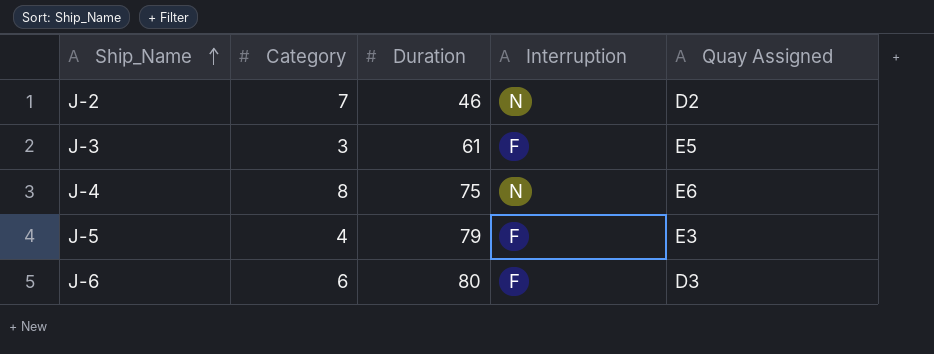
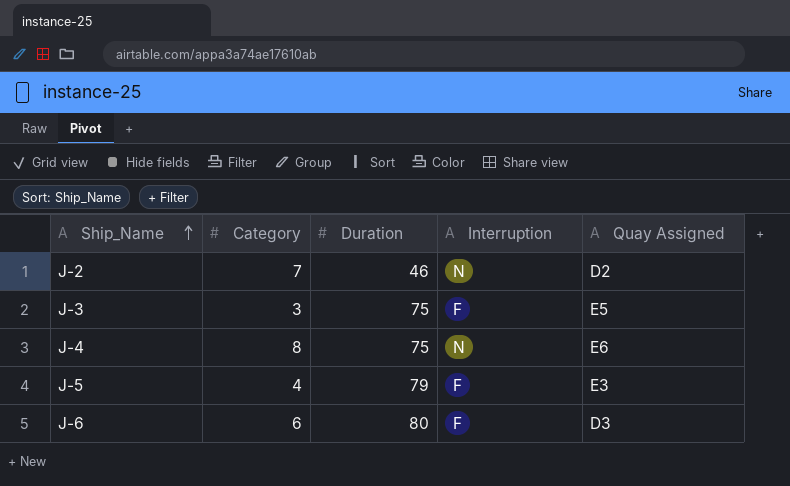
J-3 | Duration: 61 -> 75

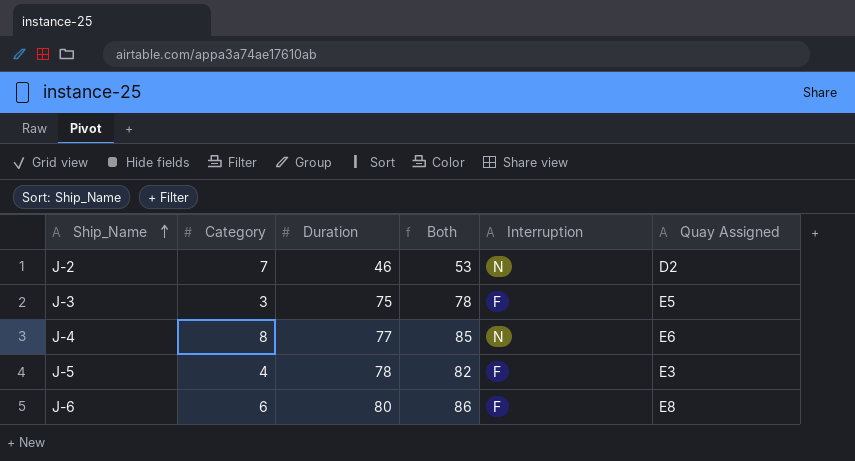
column Both | formula: none -> [Category] + [Duration]
J-4 | Duration: 75 -> 77
J-5 | Duration: 79 -> 78
J-6 | Quay Assigned: D3 -> E8

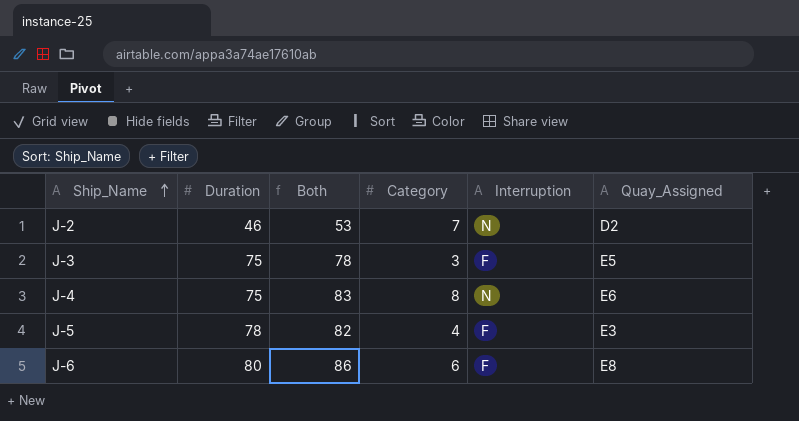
column Category | position: 2 -> 4
column name: Quay Assigned -> Quay_Assigned
J-4 | Duration: 77 -> 75
J-4 | Both: 85 -> 83

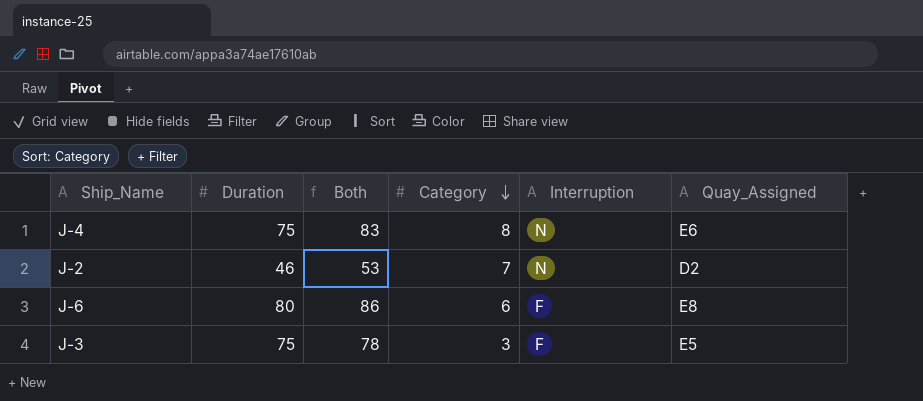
row order: Ship_Name ascending -> Category descending
row J-5: 78 | 82 | 4 | F | E3 -> none

